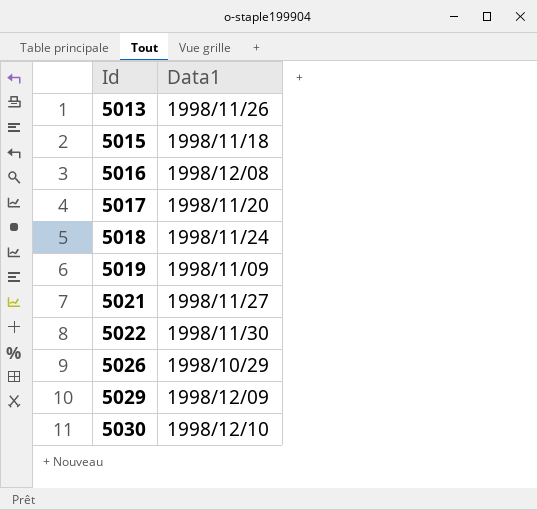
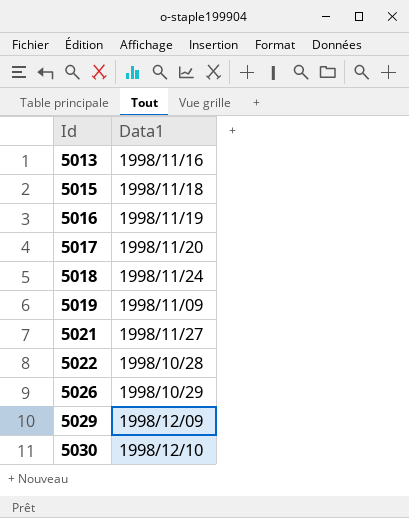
5013 | Data1: 1998/11/26 -> 1998/11/16
5016 | Data1: 1998/12/08 -> 1998/11/19
5022 | Data1: 1998/11/30 -> 1998/10/28

